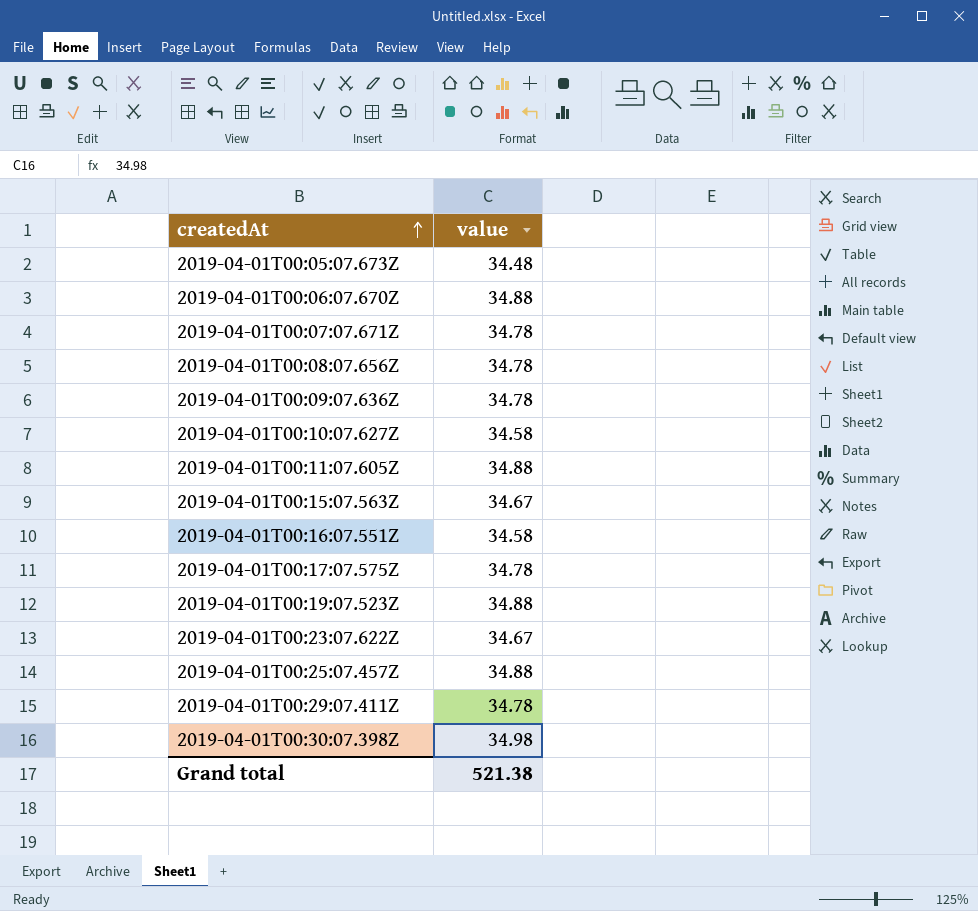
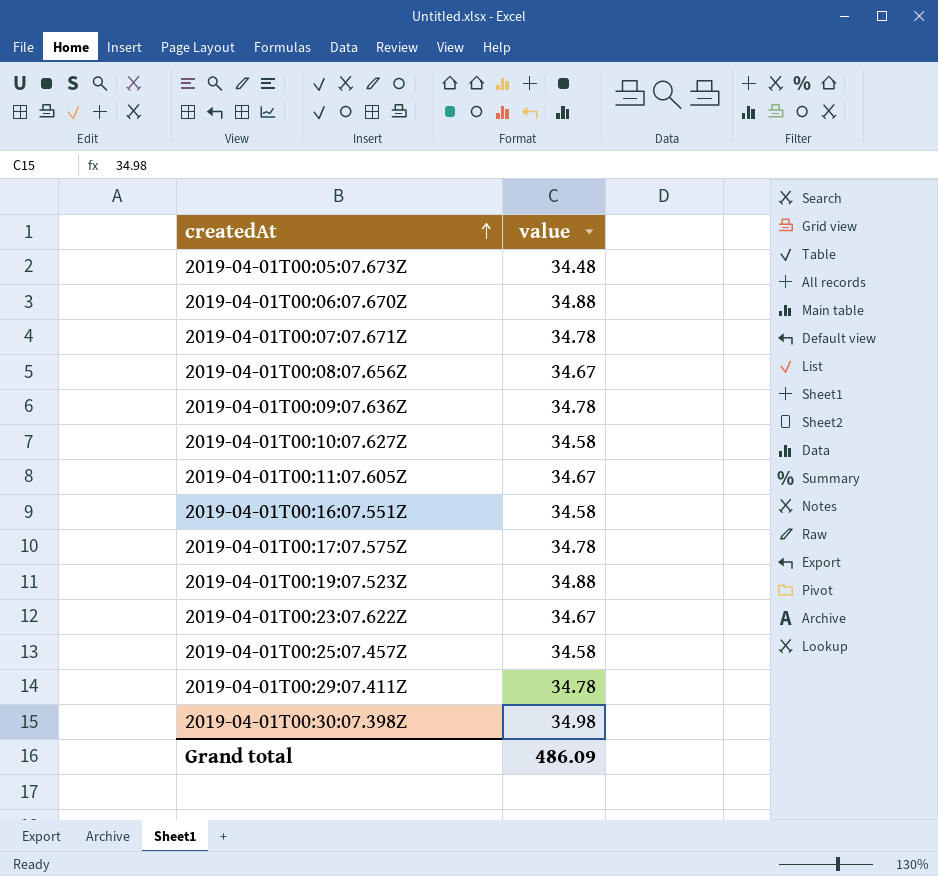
row 2019-04-01T00:15:07.563Z: 34.67 -> none
2019-04-01T00:08:07.656Z | value: 34.78 -> 34.67
2019-04-01T00:11:07.605Z | value: 34.88 -> 34.67
2019-04-01T00:25:07.457Z | value: 34.88 -> 34.58
Grand total | value: 521.38 -> 486.09

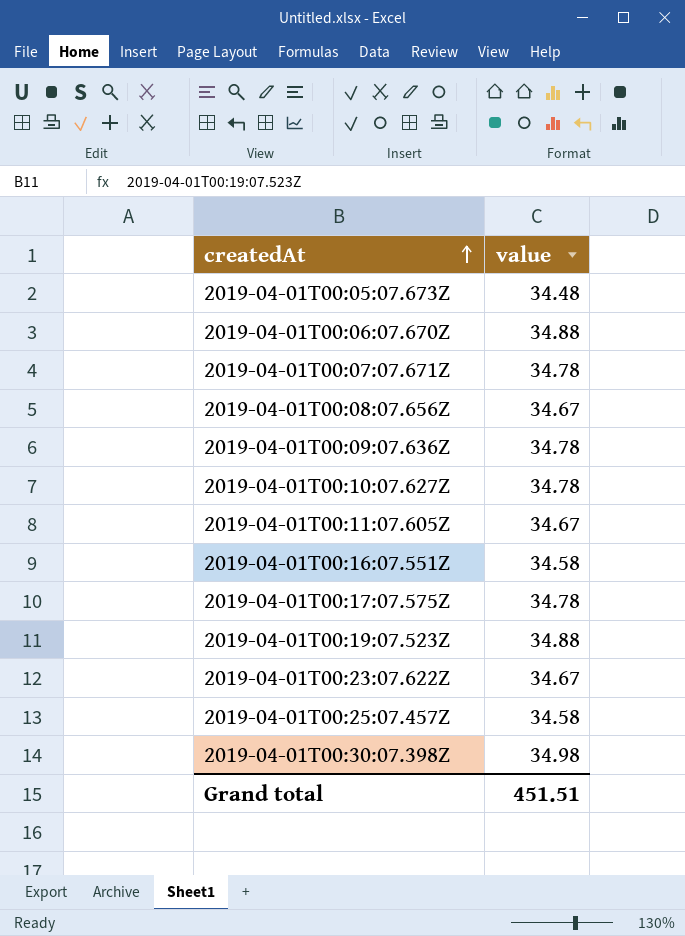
row 2019-04-01T00:29:07.411Z: 34.78 -> none
2019-04-01T00:10:07.627Z | value: 34.58 -> 34.78
Grand total | value: 486.09 -> 451.51

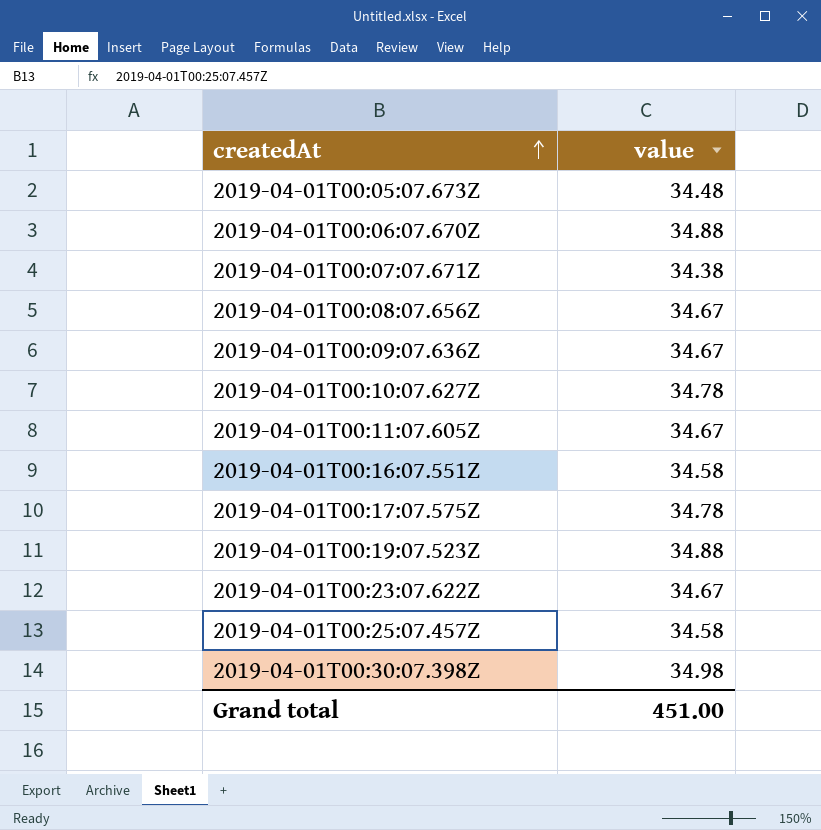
2019-04-01T00:07:07.671Z | value: 34.78 -> 34.38
2019-04-01T00:09:07.636Z | value: 34.78 -> 34.67
Grand total | value: 451.51 -> 451.00

